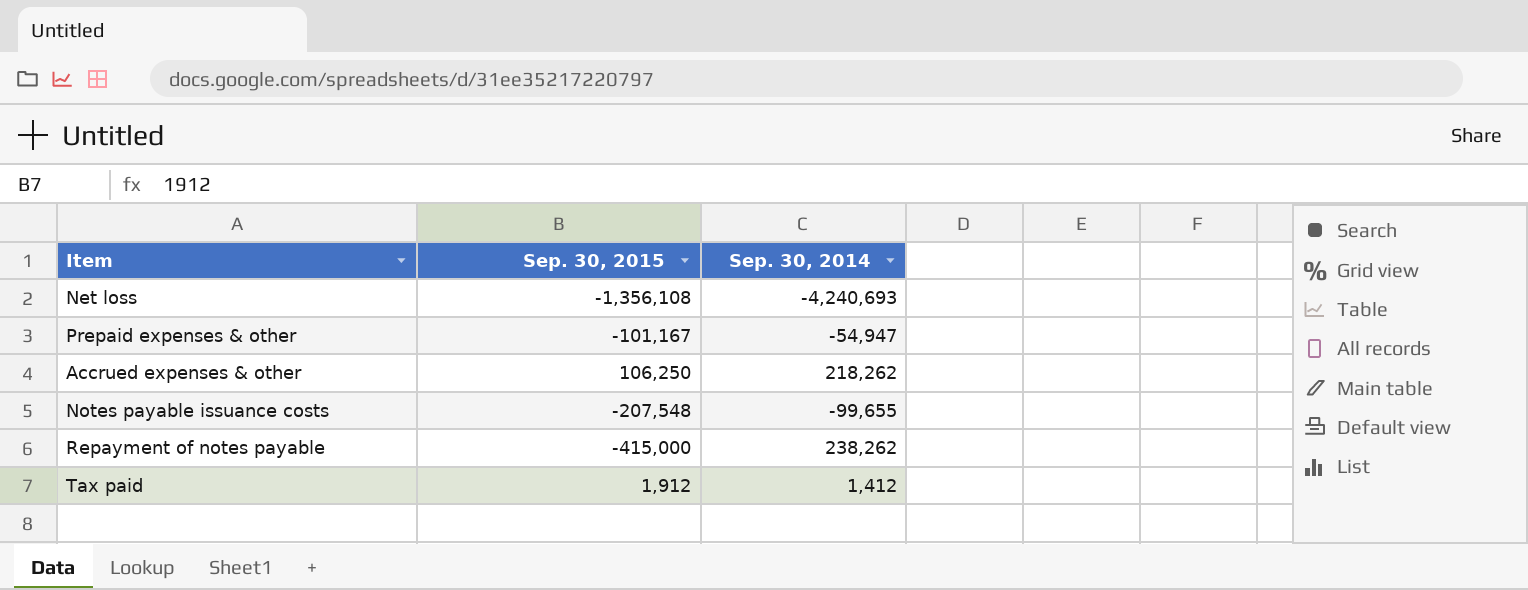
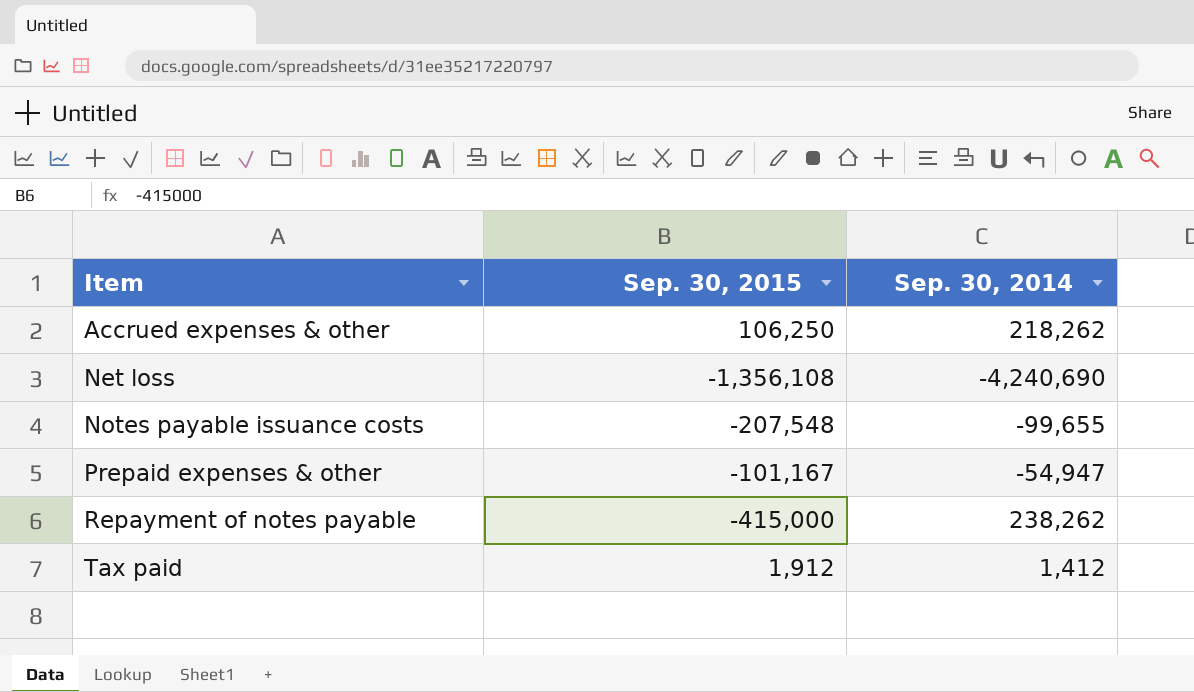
row order: none -> Item ascending
Net loss | Sep. 30, 2014: -4,240,693 -> -4,240,690

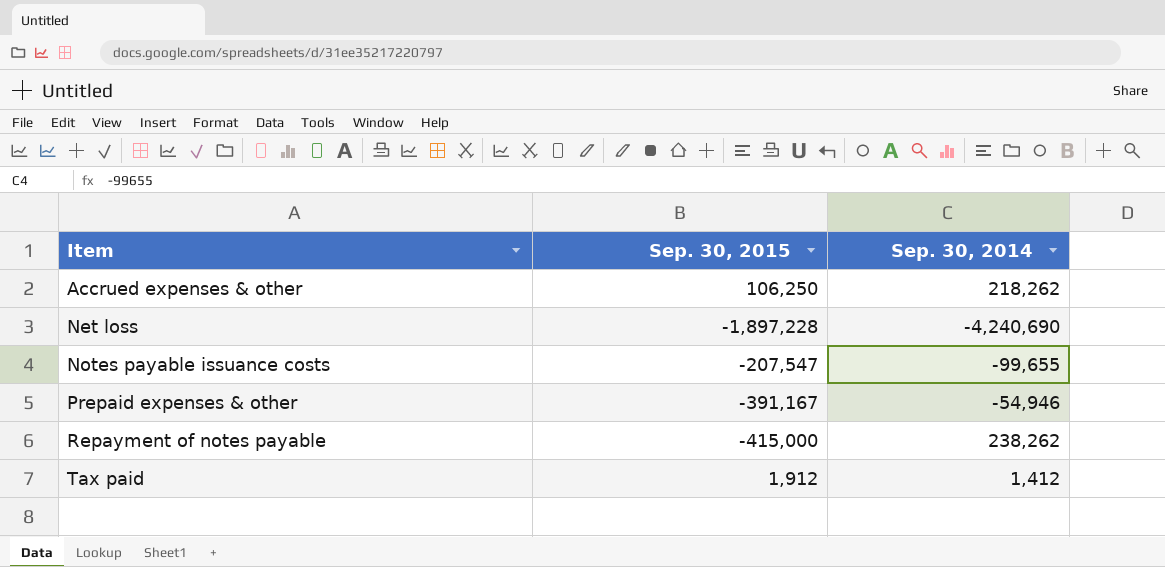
Net loss | Sep. 30, 2015: -1,356,108 -> -1,897,228
Notes payable issuance costs | Sep. 30, 2015: -207,548 -> -207,547
Prepaid expenses & other | Sep. 30, 2015: -101,167 -> -391,167
Prepaid expenses & other | Sep. 30, 2014: -54,947 -> -54,946

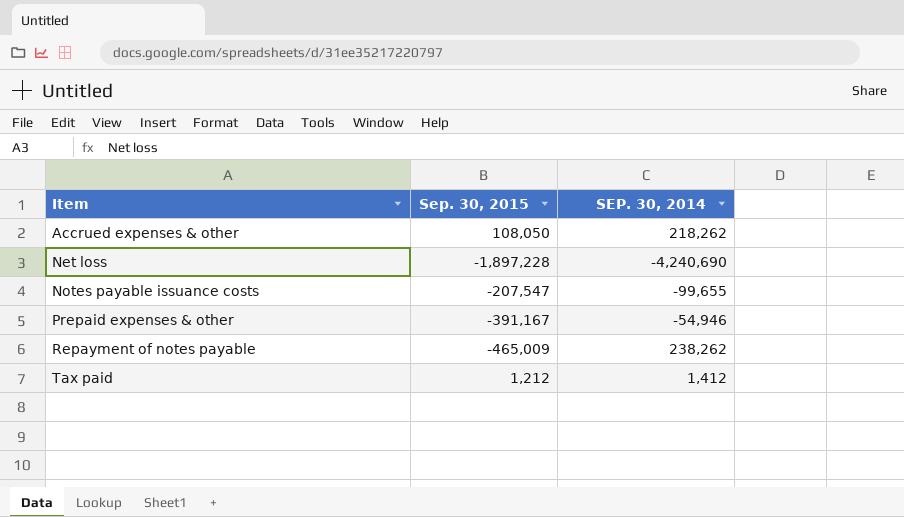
column name: Sep. 30, 2014 -> SEP. 30, 2014
Accrued expenses & other | Sep. 30, 2015: 106,250 -> 108,050
Repayment of notes payable | Sep. 30, 2015: -415,000 -> -465,009
Tax paid | Sep. 30, 2015: 1,912 -> 1,212

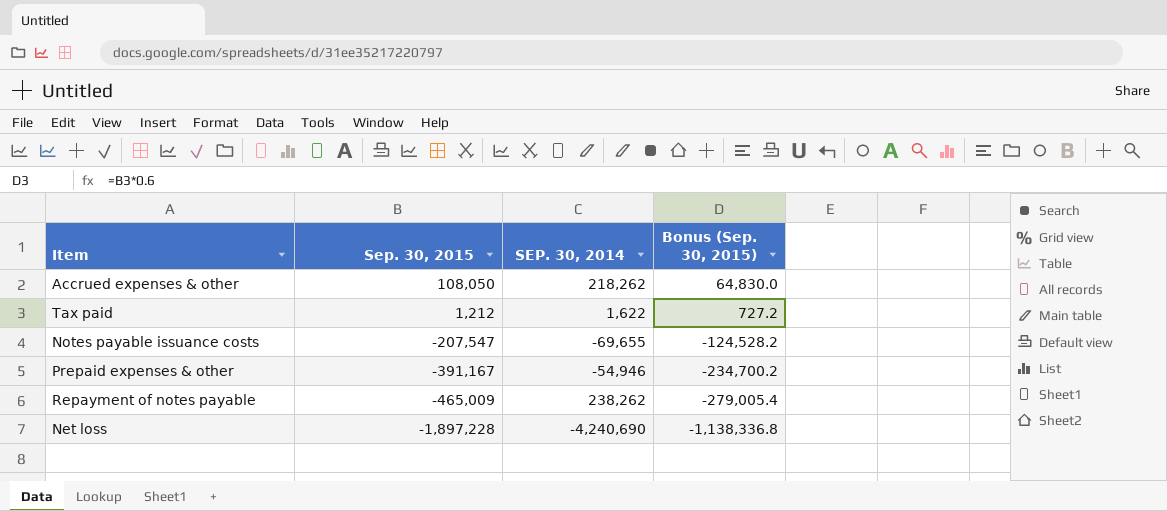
row order: Item ascending -> Sep. 30, 2015 descending
column Bonus (Sep. 30, 2015) | formula: none -> [Sep. 30, 2015] * 0.6
Tax paid | SEP. 30, 2014: 1,412 -> 1,622
Notes payable issuance costs | SEP. 30, 2014: -99,655 -> -69,655

